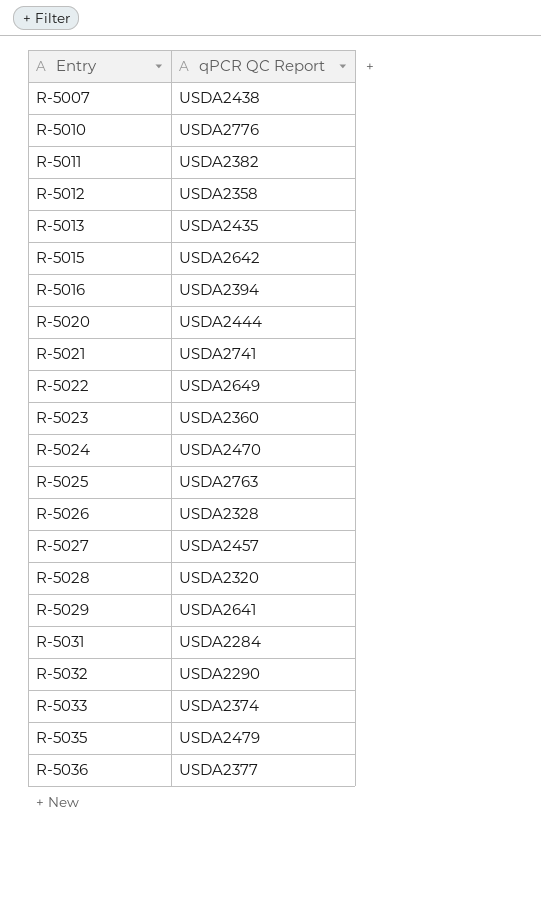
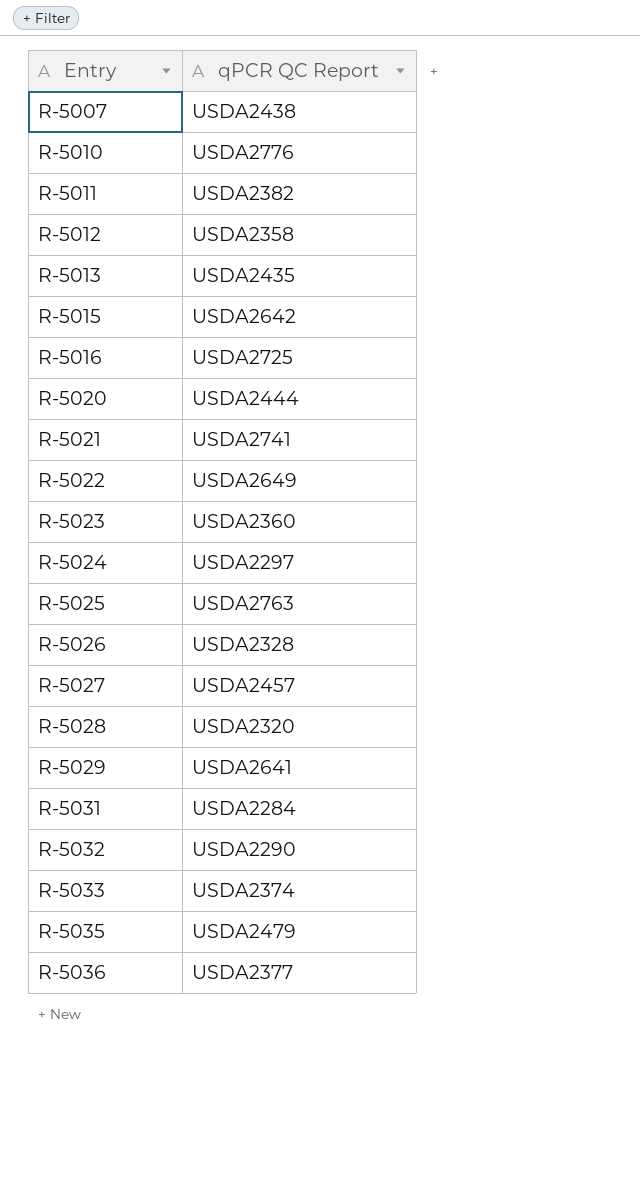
R-5016 | qPCR QC Report: USDA2394 -> USDA2725
R-5024 | qPCR QC Report: USDA2470 -> USDA2297

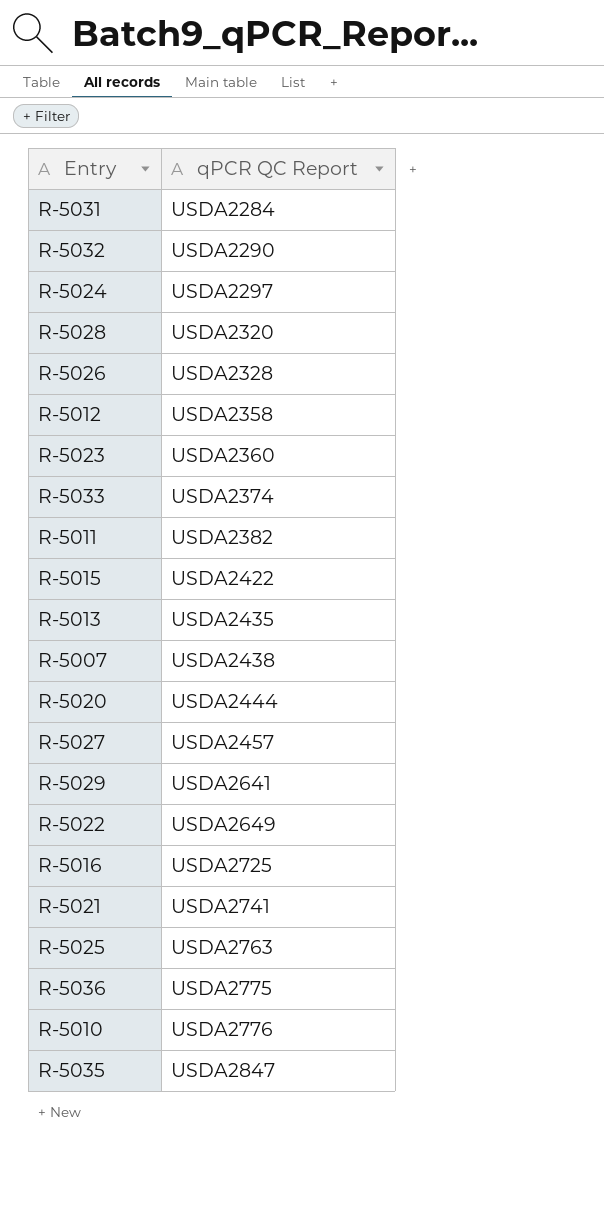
row order: Entry ascending -> qPCR QC Report ascending
R-5015 | qPCR QC Report: USDA2642 -> USDA2422
R-5036 | qPCR QC Report: USDA2377 -> USDA2775
R-5035 | qPCR QC Report: USDA2479 -> USDA2847

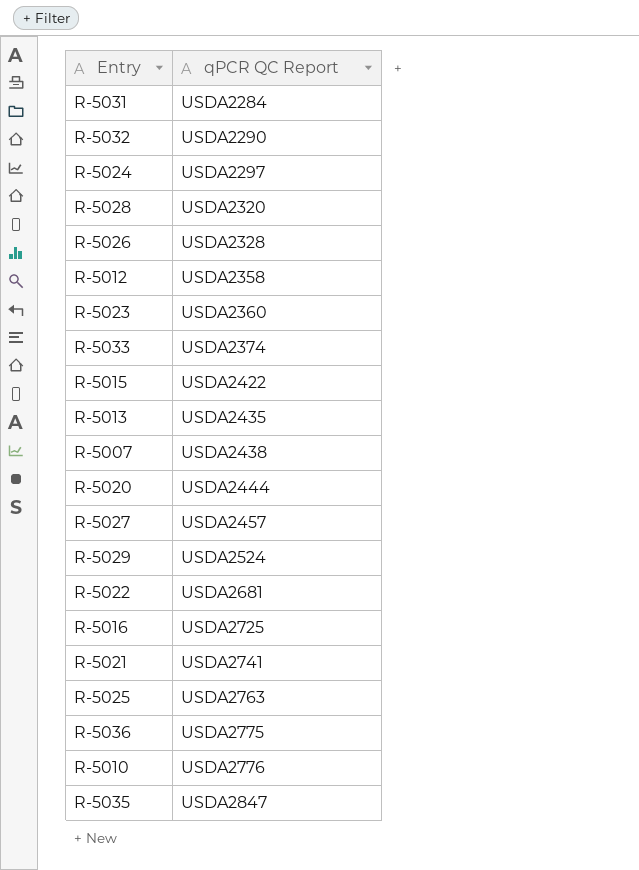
row R-5011: USDA2382 -> none
R-5029 | qPCR QC Report: USDA2641 -> USDA2524
R-5022 | qPCR QC Report: USDA2649 -> USDA2681

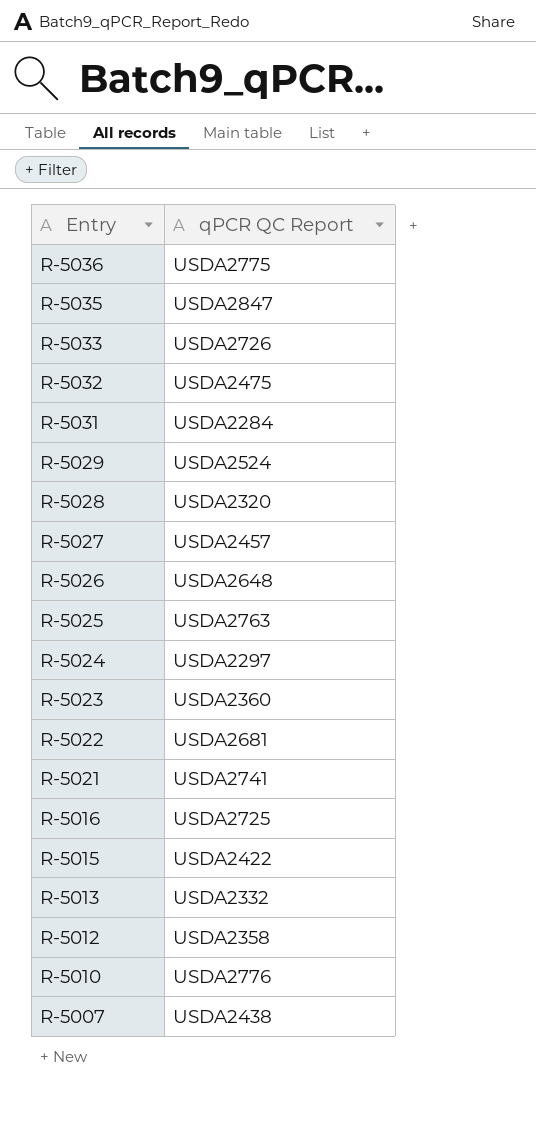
row order: qPCR QC Report ascending -> Entry descending
row R-5020: USDA2444 -> none
R-5033 | qPCR QC Report: USDA2374 -> USDA2726
R-5032 | qPCR QC Report: USDA2290 -> USDA2475
R-5026 | qPCR QC Report: USDA2328 -> USDA2648
R-5013 | qPCR QC Report: USDA2435 -> USDA2332

